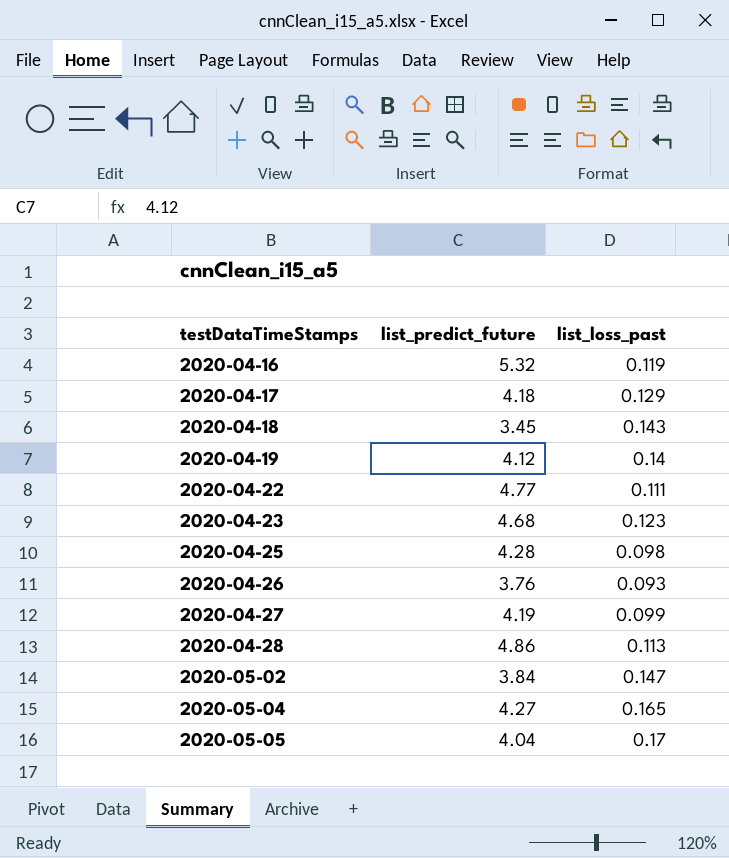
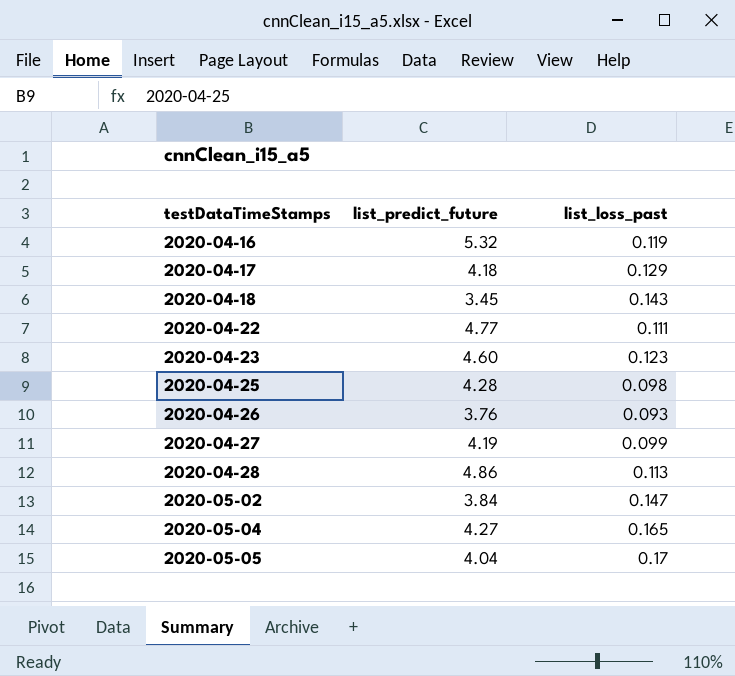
row 2020-04-19: 4.12 | 0.14 -> none
2020-04-23 | list_predict_future: 4.68 -> 4.60

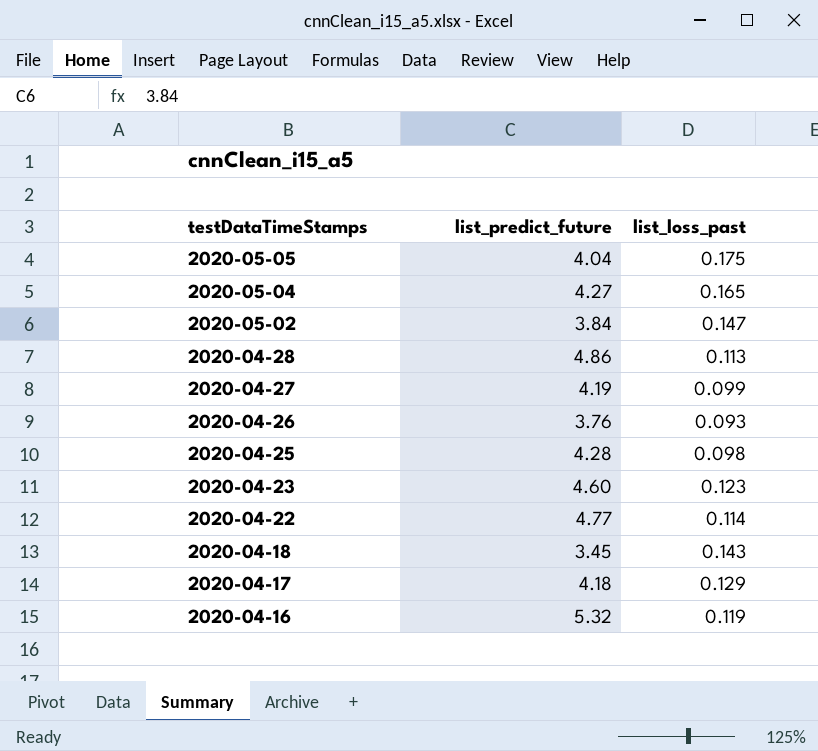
row order: testDataTimeStamps ascending -> testDataTimeStamps descending
2020-05-05 | list_loss_past: 0.17 -> 0.175
2020-04-22 | list_loss_past: 0.111 -> 0.114

